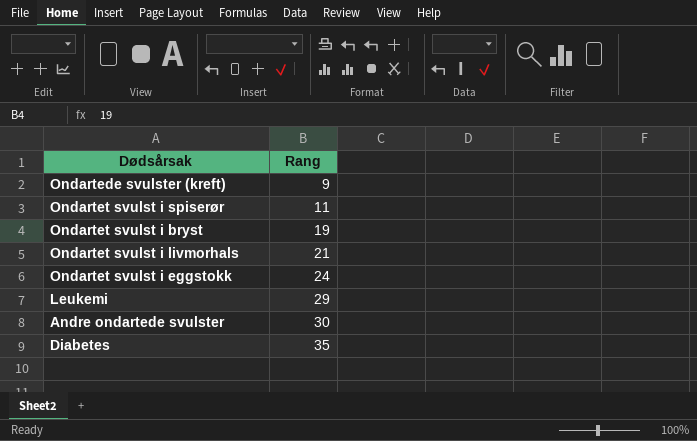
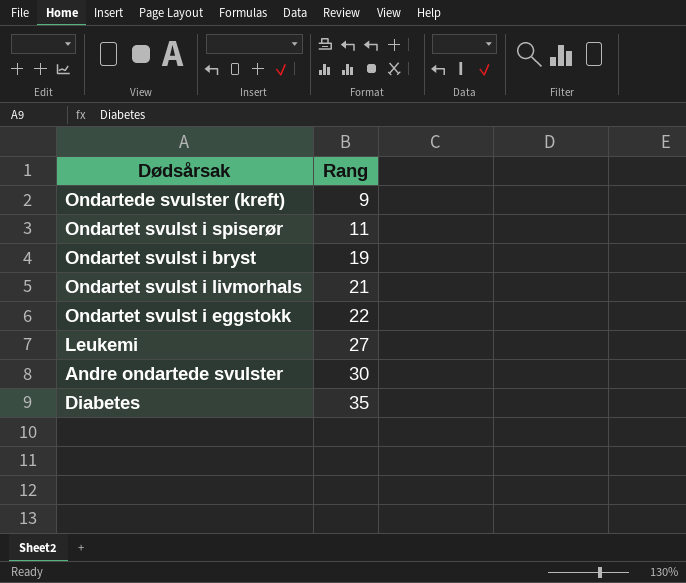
Ondartet svulst i eggstokk | Rang: 24 -> 22
Leukemi | Rang: 29 -> 27

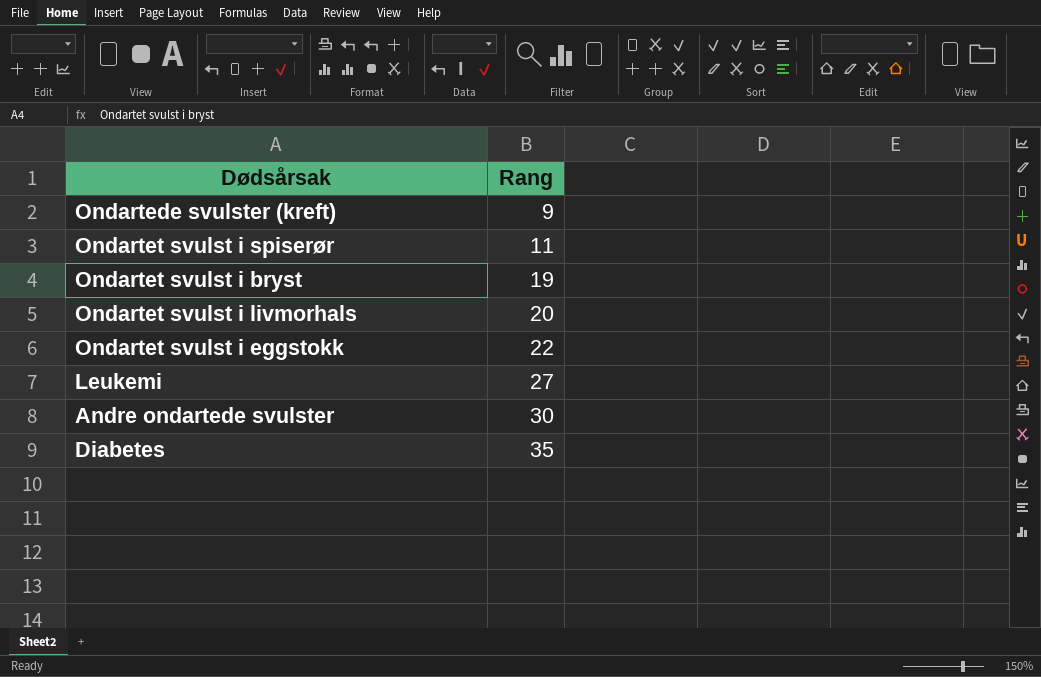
Ondartet svulst i livmorhals | Rang: 21 -> 20

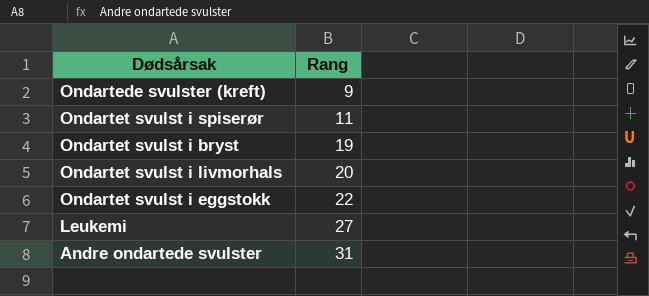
row Diabetes: 35 -> none
Andre ondartede svulster | Rang: 30 -> 31

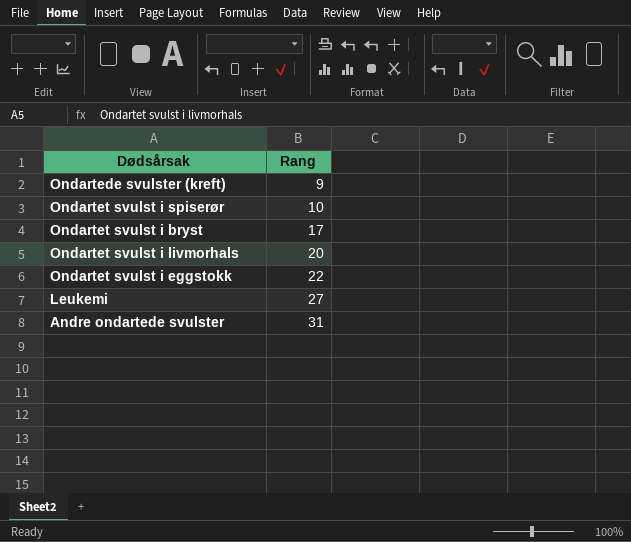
Ondartet svulst i spiserør | Rang: 11 -> 10
Ondartet svulst i bryst | Rang: 19 -> 17

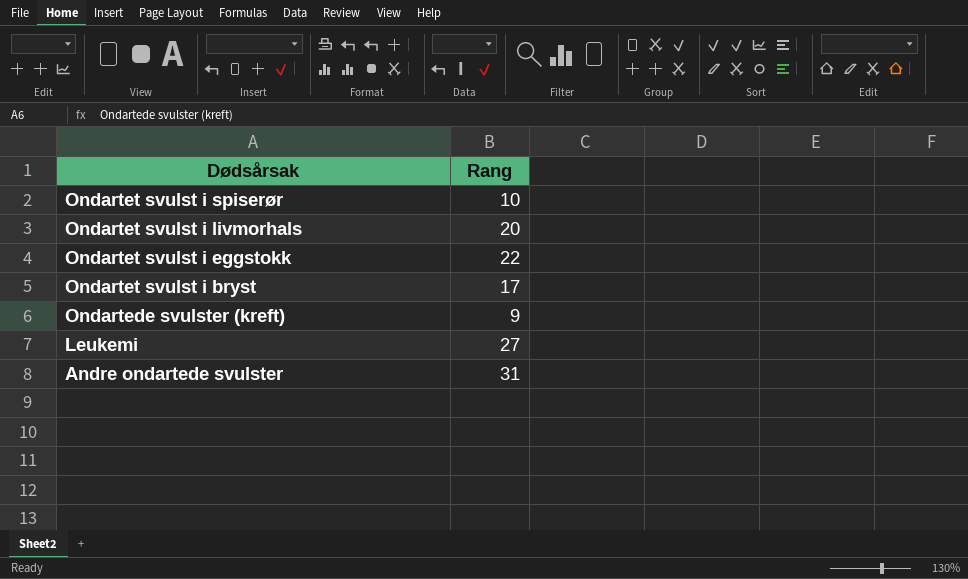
row order: Rang ascending -> Dødsårsak descending

